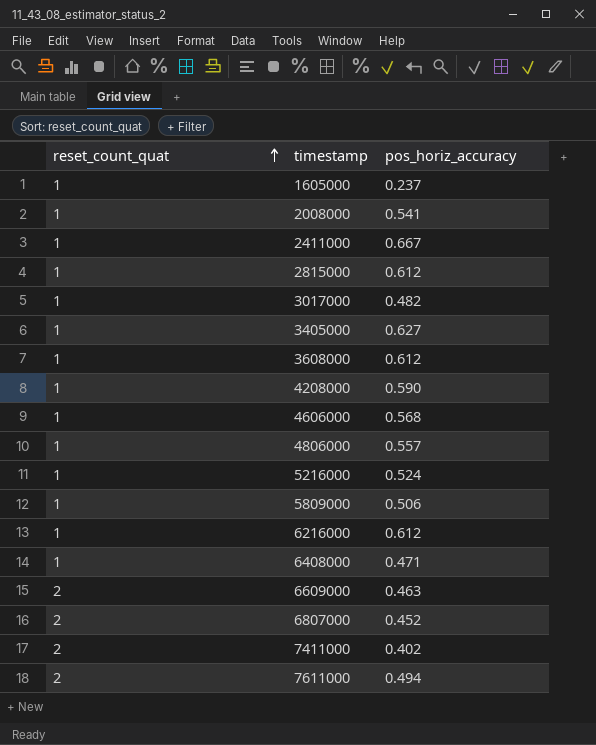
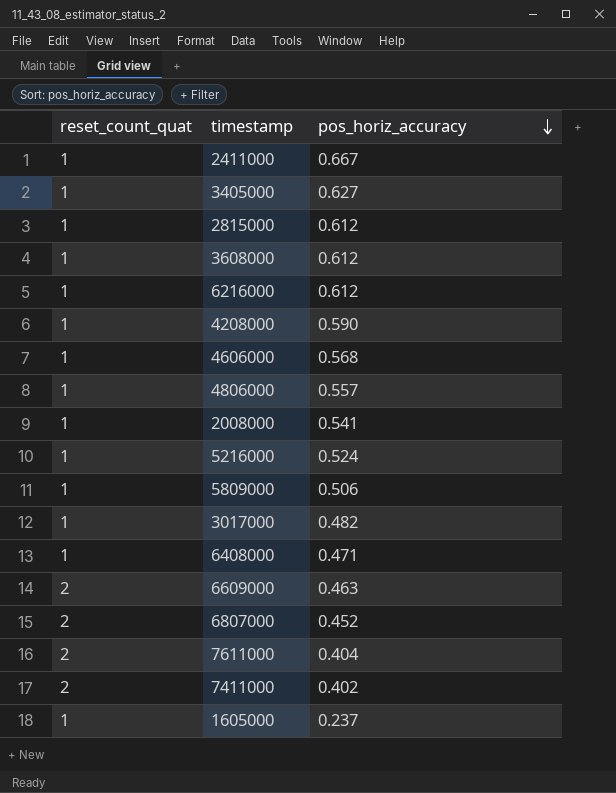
row order: reset_count_quat ascending -> pos_horiz_accuracy descending
7611000 | pos_horiz_accuracy: 0.494 -> 0.404

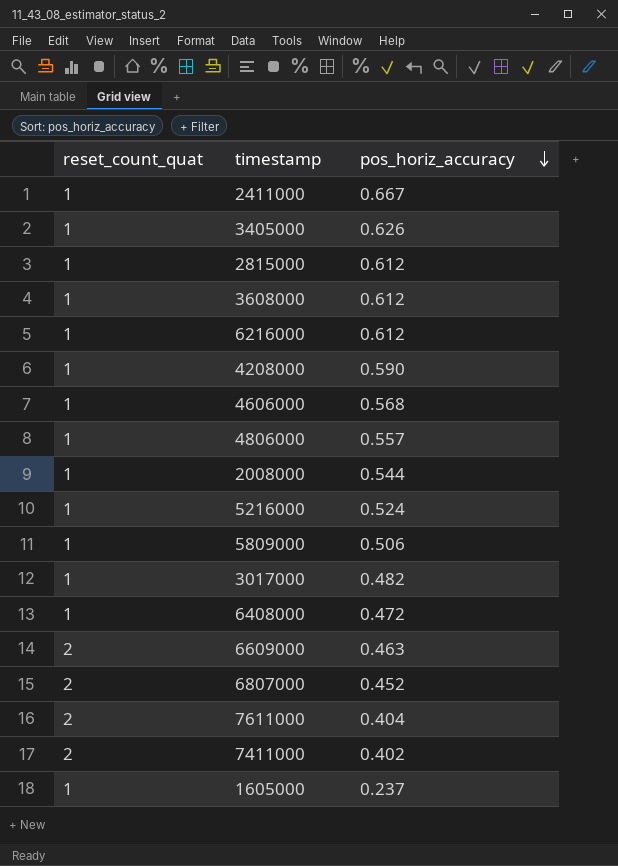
3405000 | pos_horiz_accuracy: 0.627 -> 0.626
2008000 | pos_horiz_accuracy: 0.541 -> 0.544
6408000 | pos_horiz_accuracy: 0.471 -> 0.472

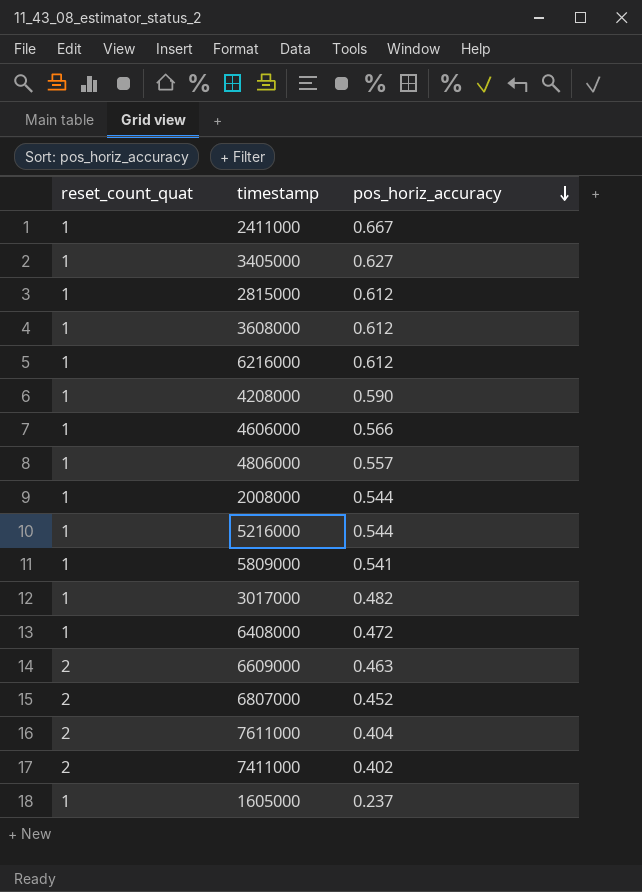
3405000 | pos_horiz_accuracy: 0.626 -> 0.627
4606000 | pos_horiz_accuracy: 0.568 -> 0.566
5216000 | pos_horiz_accuracy: 0.524 -> 0.544
5809000 | pos_horiz_accuracy: 0.506 -> 0.541

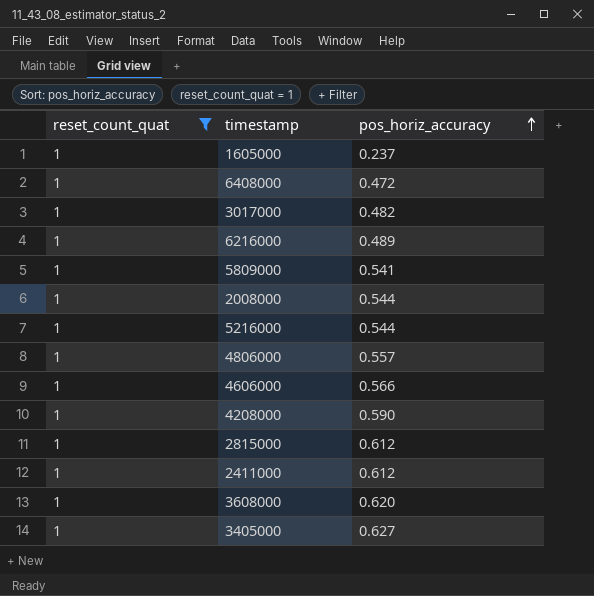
filter: none -> reset_count_quat = 1
row order: pos_horiz_accuracy descending -> pos_horiz_accuracy ascending
6216000 | pos_horiz_accuracy: 0.612 -> 0.489
2411000 | pos_horiz_accuracy: 0.667 -> 0.612
3608000 | pos_horiz_accuracy: 0.612 -> 0.620

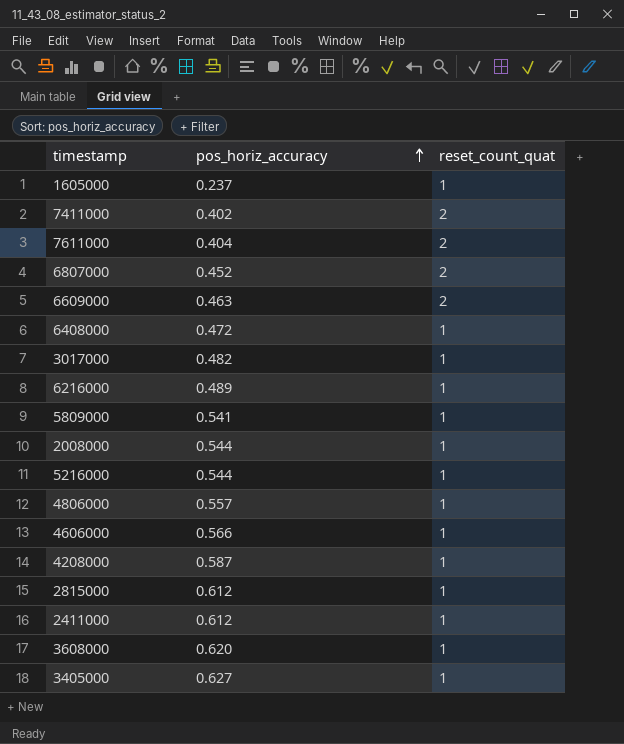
filter: reset_count_quat = 1 -> none
column reset_count_quat | position: 1 -> 3
4208000 | pos_horiz_accuracy: 0.590 -> 0.587

